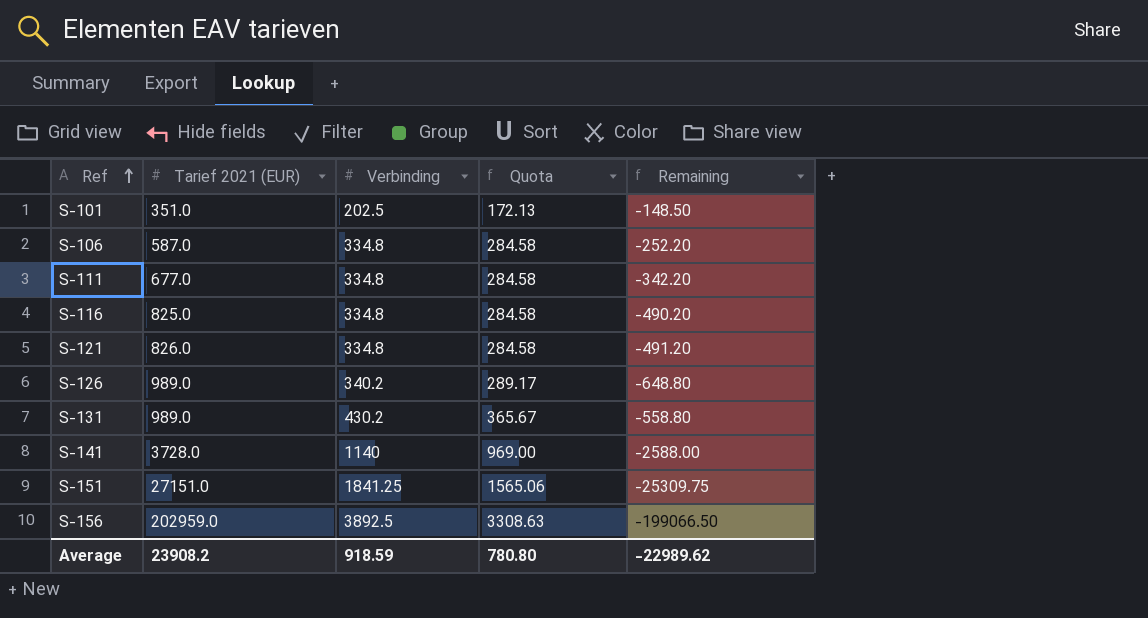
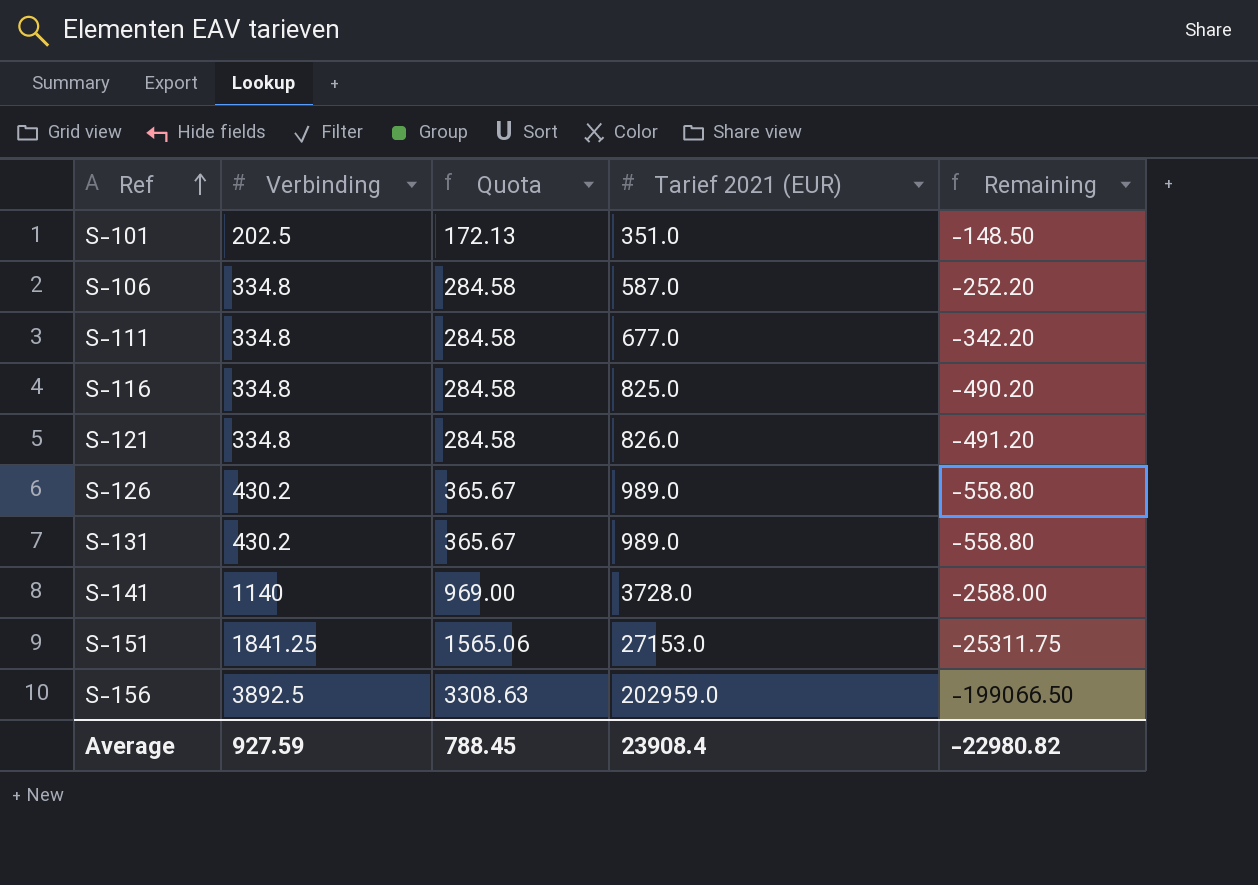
column Tarief 2021 (EUR) | position: 2 -> 4
S-126 | Verbinding: 340.2 -> 430.2
S-126 | Quota: 289.17 -> 365.67
S-126 | Remaining: -648.80 -> -558.80
S-151 | Tarief 2021 (EUR): 27151.0 -> 27153.0
S-151 | Remaining: -25309.75 -> -25311.75
Average | Verbinding: 918.59 -> 927.59
Average | Quota: 780.80 -> 788.45
Average | Tarief 2021 (EUR): 23908.2 -> 23908.4
Average | Remaining: -22989.62 -> -22980.82

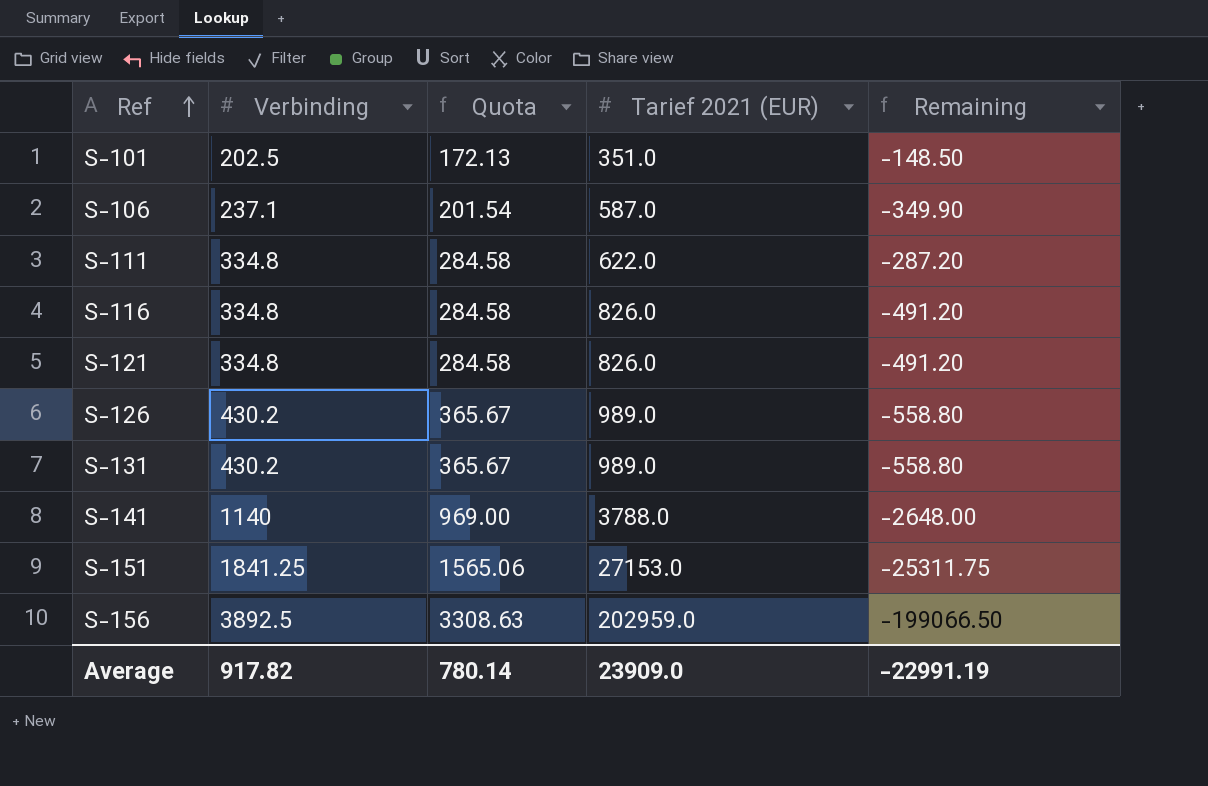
S-106 | Verbinding: 334.8 -> 237.1
S-106 | Quota: 284.58 -> 201.54
S-106 | Remaining: -252.20 -> -349.90
S-111 | Tarief 2021 (EUR): 677.0 -> 622.0
S-111 | Remaining: -342.20 -> -287.20
S-116 | Tarief 2021 (EUR): 825.0 -> 826.0
S-116 | Remaining: -490.20 -> -491.20
S-141 | Tarief 2021 (EUR): 3728.0 -> 3788.0
S-141 | Remaining: -2588.00 -> -2648.00
Average | Verbinding: 927.59 -> 917.82
Average | Quota: 788.45 -> 780.14
Average | Tarief 2021 (EUR): 23908.4 -> 23909.0
Average | Remaining: -22980.82 -> -22991.19

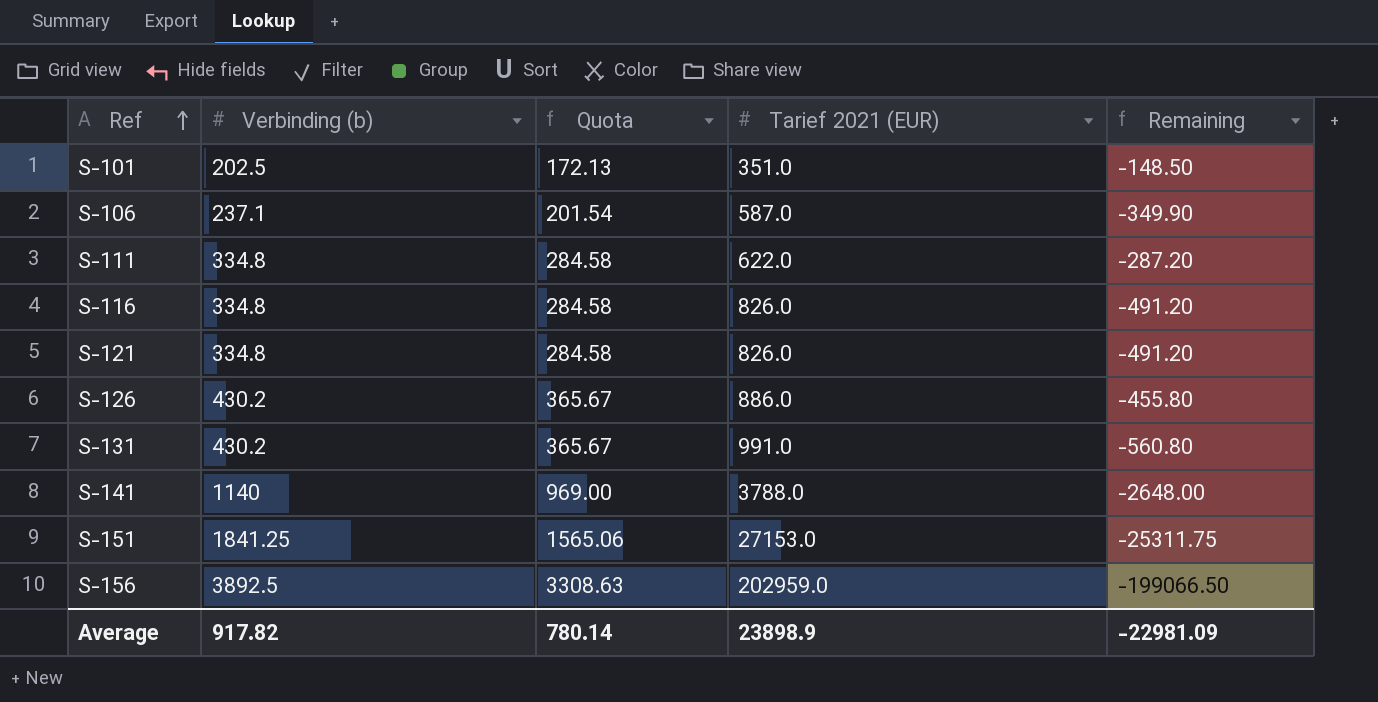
column name: Verbinding -> Verbinding (b)
S-126 | Tarief 2021 (EUR): 989.0 -> 886.0
S-126 | Remaining: -558.80 -> -455.80
S-131 | Tarief 2021 (EUR): 989.0 -> 991.0
S-131 | Remaining: -558.80 -> -560.80
Average | Tarief 2021 (EUR): 23909.0 -> 23898.9
Average | Remaining: -22991.19 -> -22981.09

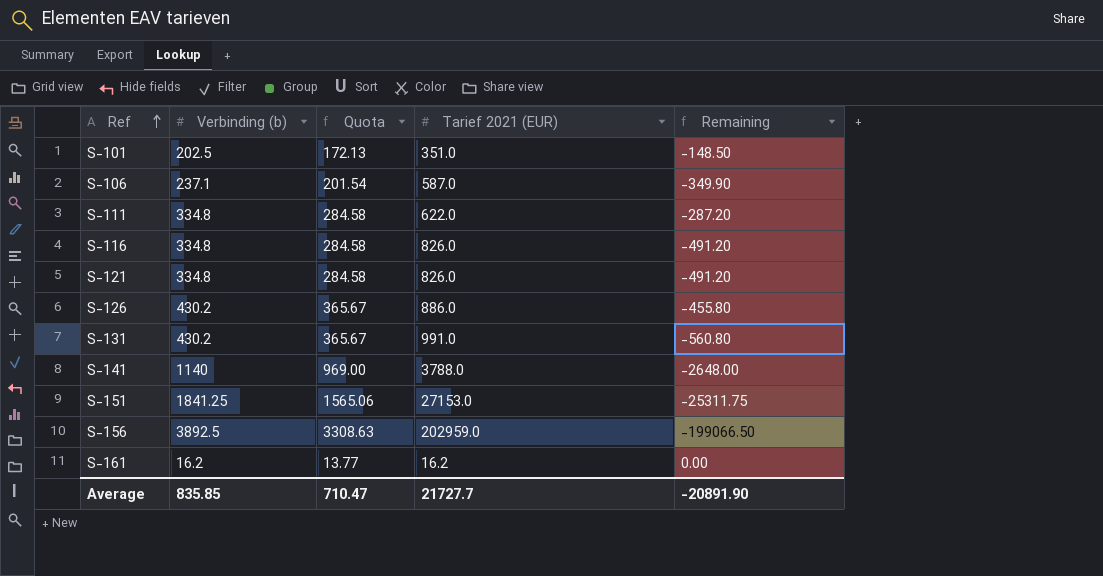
row S-161: none -> 16.2 | 13.77 | 16.2 | 0.00
Average | Verbinding (b): 917.82 -> 835.85
Average | Quota: 780.14 -> 710.47
Average | Tarief 2021 (EUR): 23898.9 -> 21727.7
Average | Remaining: -22981.09 -> -20891.90

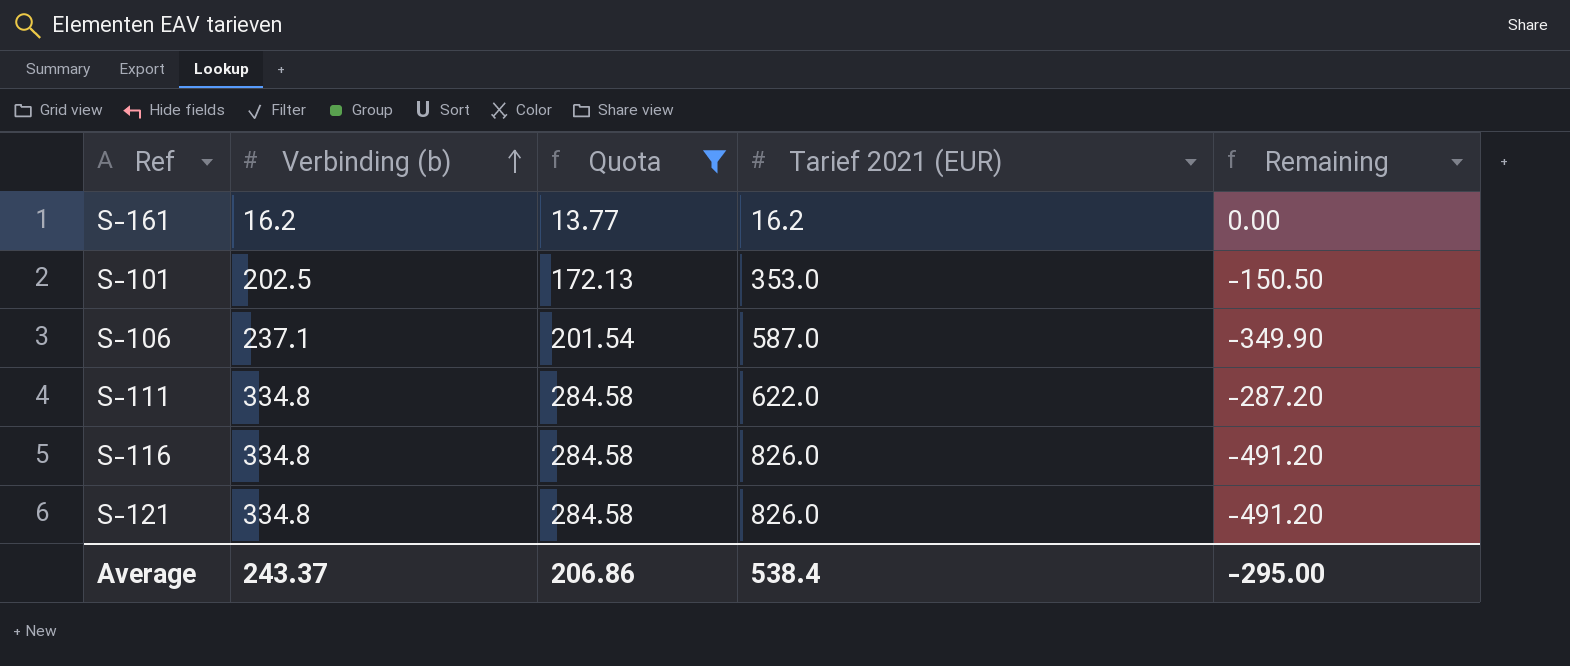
filter: none -> Quota <= 284.58
row order: Ref ascending -> Verbinding (b) ascending
S-101 | Tarief 2021 (EUR): 351.0 -> 353.0
S-101 | Remaining: -148.50 -> -150.50
Average | Verbinding (b): 835.85 -> 243.37
Average | Quota: 710.47 -> 206.86
Average | Tarief 2021 (EUR): 21727.7 -> 538.4
Average | Remaining: -20891.90 -> -295.00

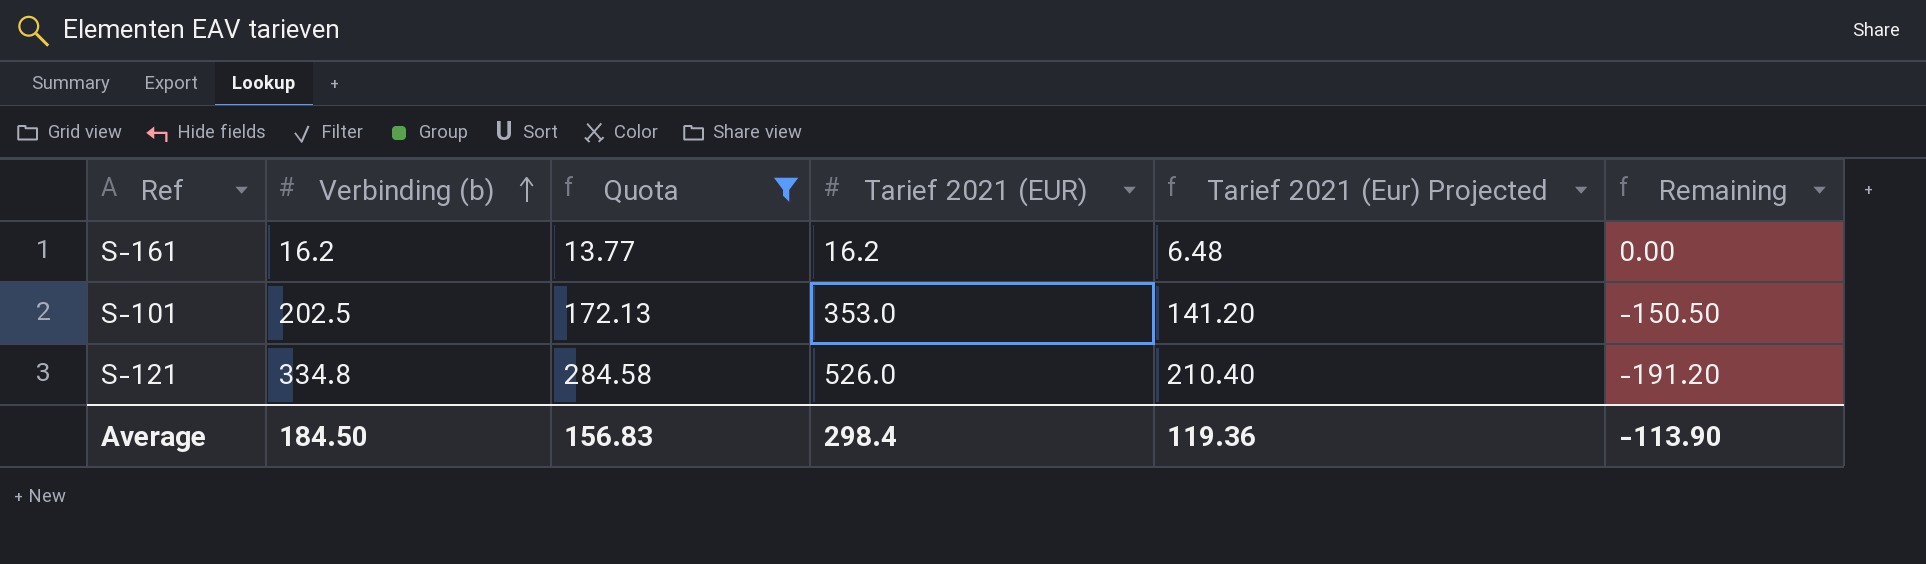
column Tarief 2021 (Eur) Projected | formula: none -> [Tarief 2021 (EUR)] * 0.4
row S-106: 237.1 | 201.54 | 587.0 | -349.90 -> none
row S-111: 334.8 | 284.58 | 622.0 | -287.20 -> none
row S-116: 334.8 | 284.58 | 826.0 | -491.20 -> none
S-121 | Tarief 2021 (EUR): 826.0 -> 526.0
S-121 | Remaining: -491.20 -> -191.20
Average | Verbinding (b): 243.37 -> 184.50
Average | Quota: 206.86 -> 156.83
Average | Tarief 2021 (EUR): 538.4 -> 298.4
Average | Remaining: -295.00 -> -113.90

